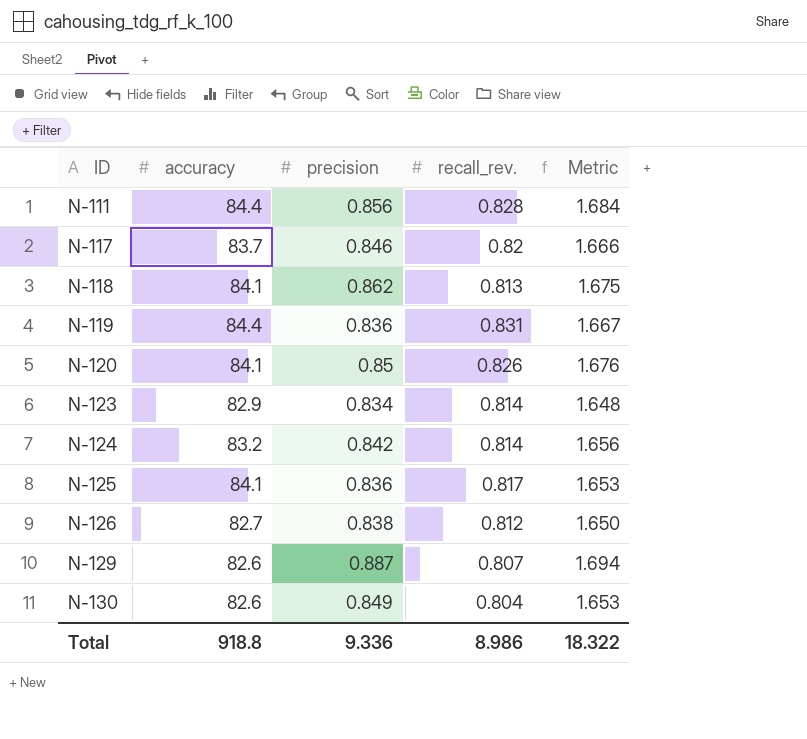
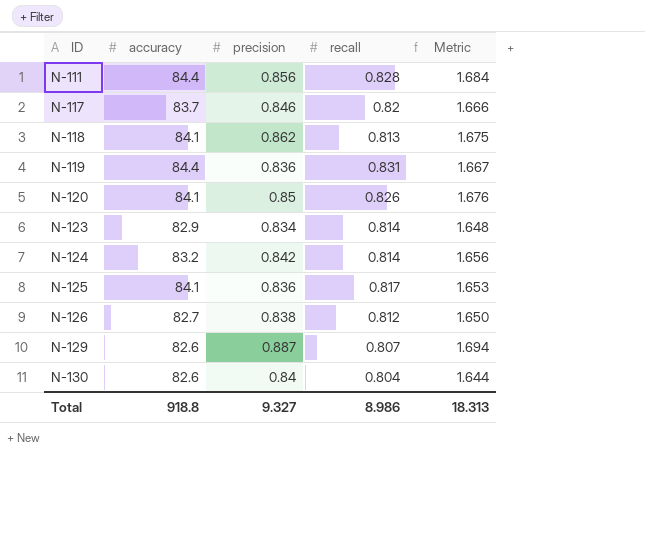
column name: recall_rev. -> recall
N-130 | precision: 0.849 -> 0.84
N-130 | Metric: 1.653 -> 1.644
Total | precision: 9.336 -> 9.327
Total | Metric: 18.322 -> 18.313

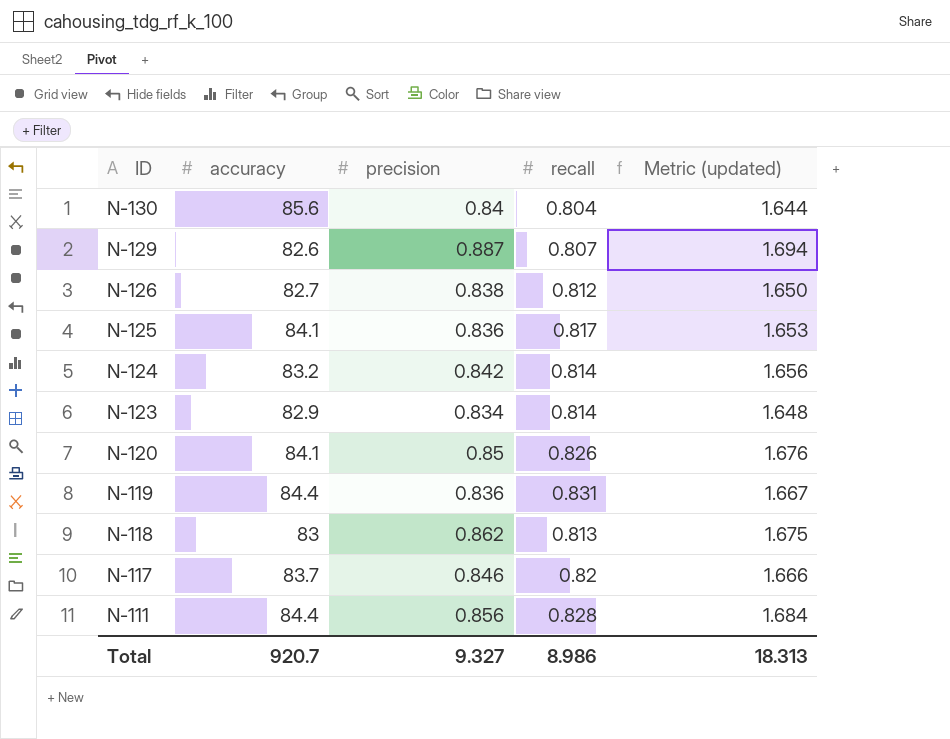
row order: ID ascending -> ID descending
column name: Metric -> Metric (updated)
N-130 | accuracy: 82.6 -> 85.6
N-118 | accuracy: 84.1 -> 83
Total | accuracy: 918.8 -> 920.7

